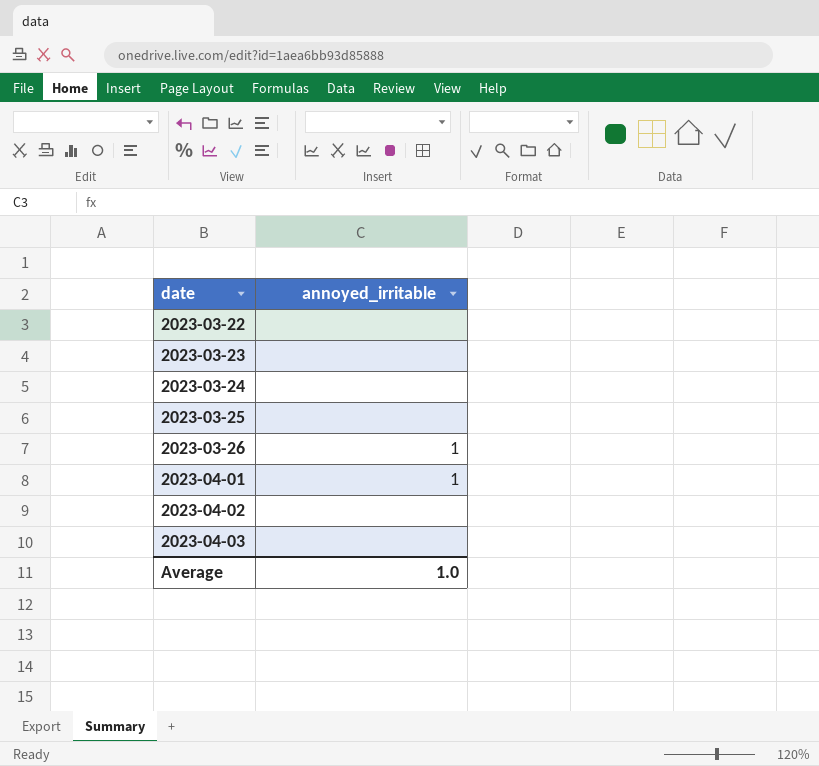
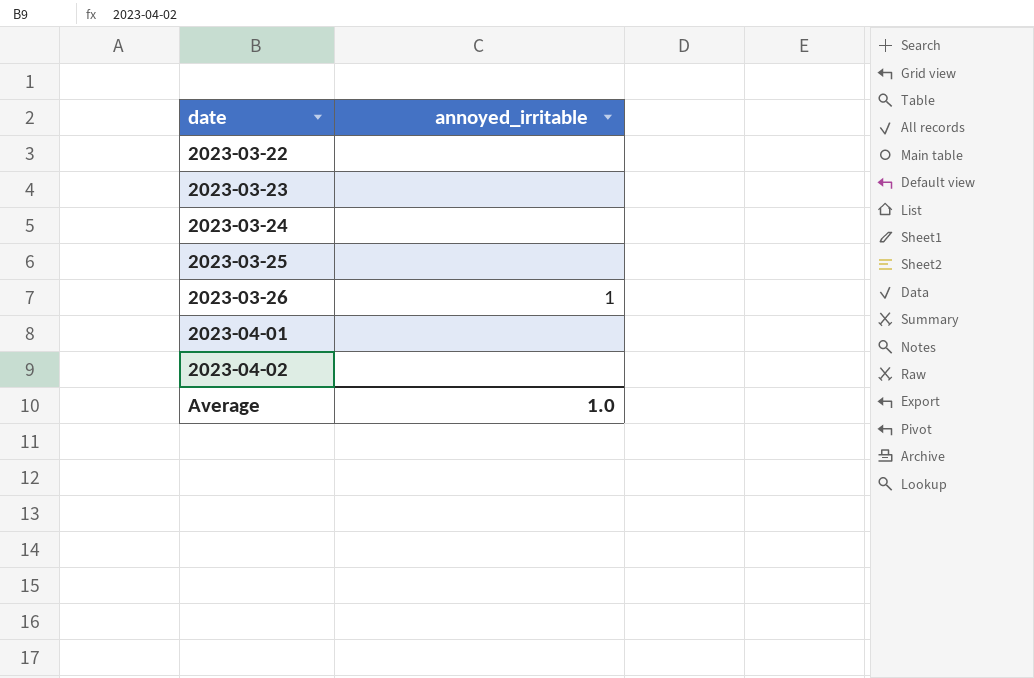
row 2023-04-03: none -> none
2023-04-01 | annoyed_irritable: 1 -> none

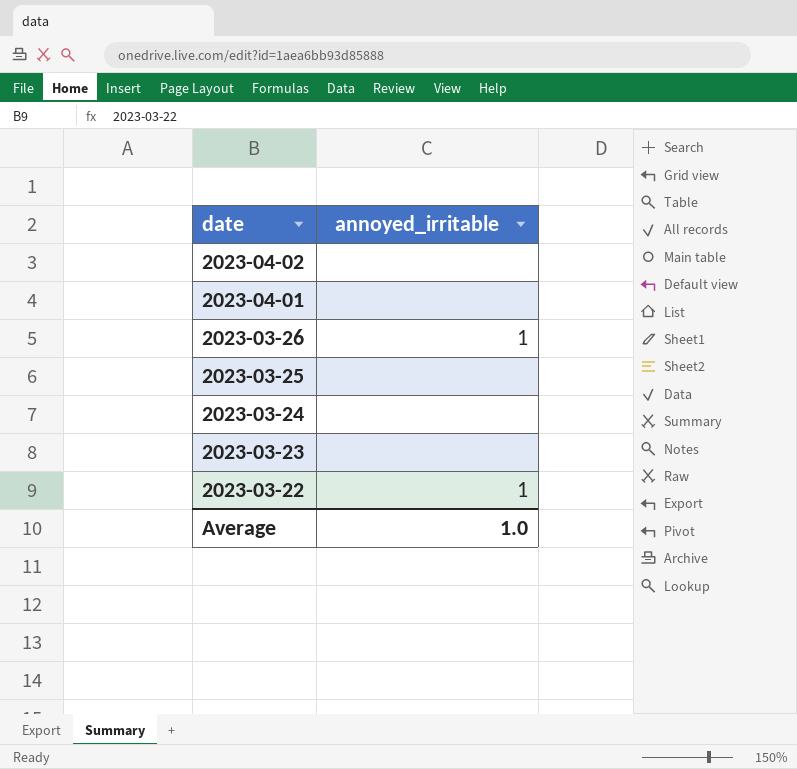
row order: date ascending -> date descending
2023-03-22 | annoyed_irritable: none -> 1

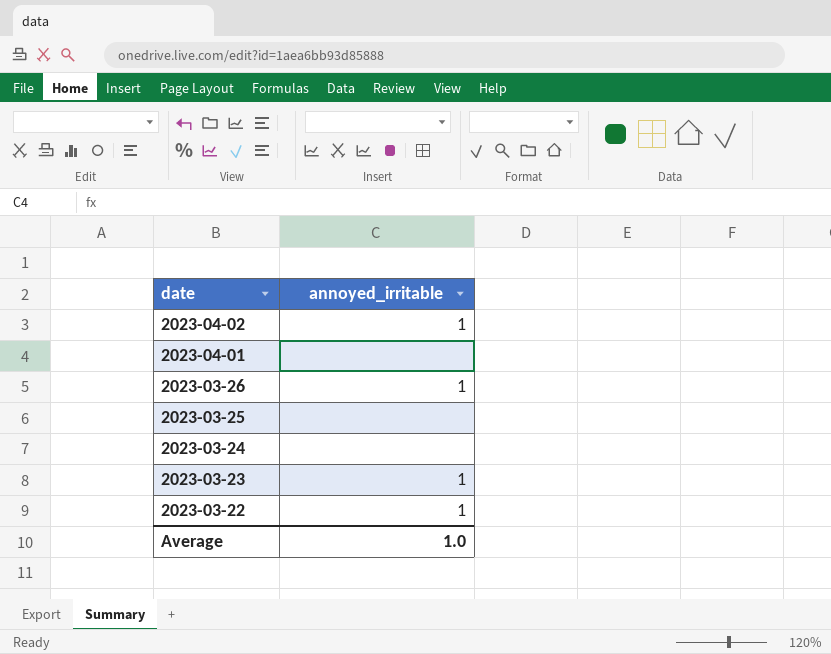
2023-04-02 | annoyed_irritable: none -> 1
2023-03-23 | annoyed_irritable: none -> 1

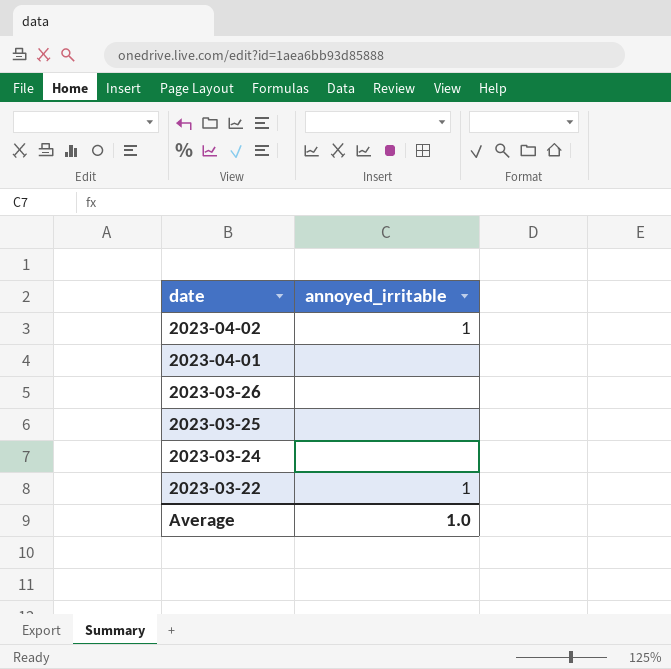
row 2023-03-23: 1 -> none
2023-03-26 | annoyed_irritable: 1 -> none

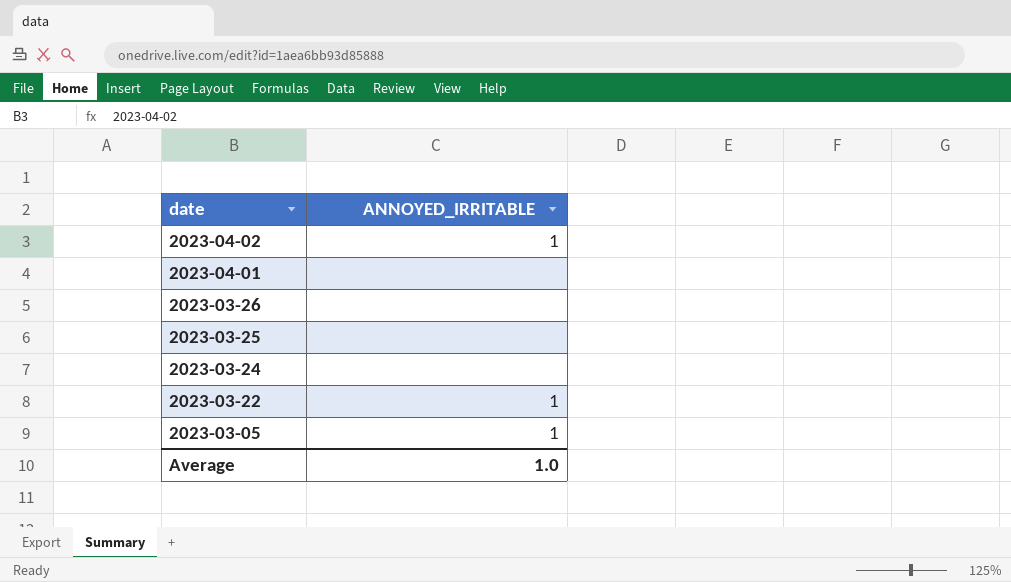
column name: annoyed_irritable -> ANNOYED_IRRITABLE
row 2023-03-05: none -> 1

